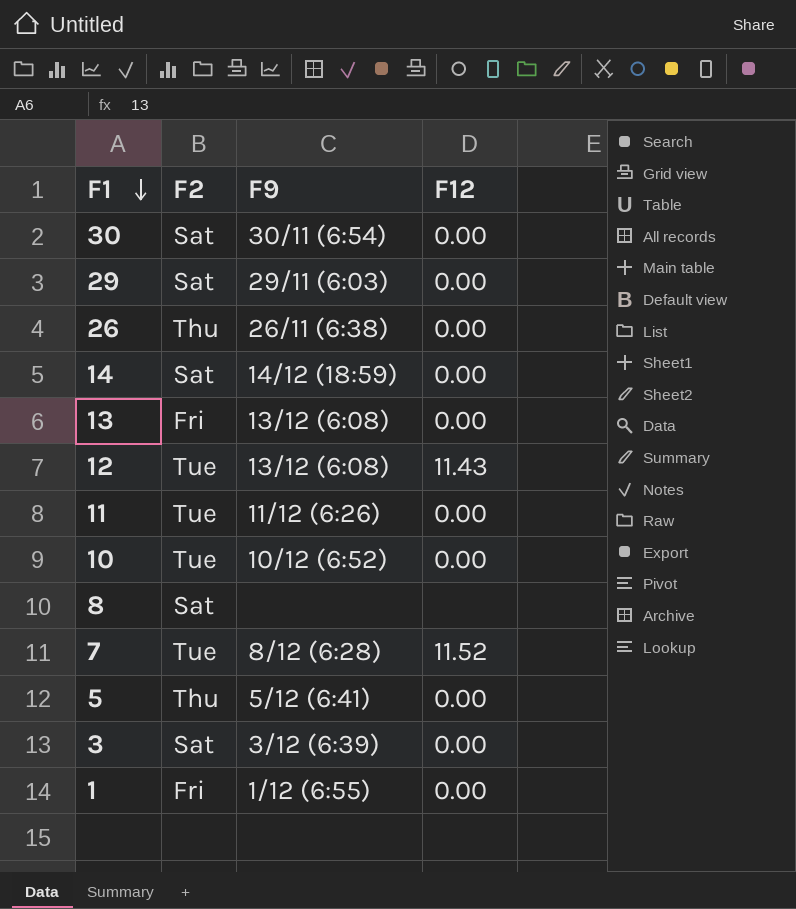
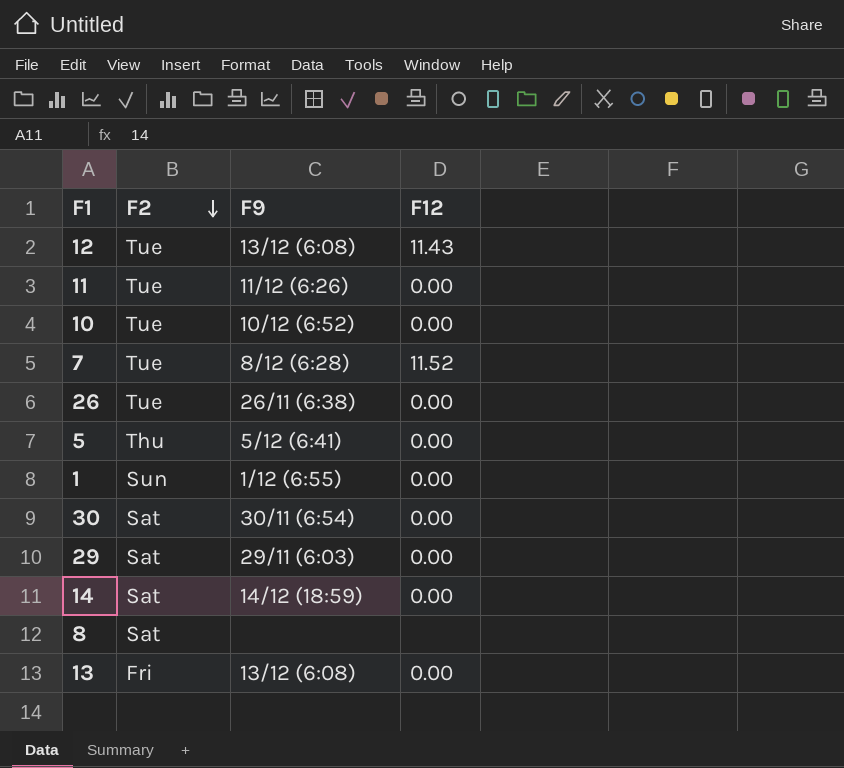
row order: F1 descending -> F2 descending
row 3: Sat | 3/12 (6:39) | 0.00 -> none
26 | F2: Thu -> Tue
1 | F2: Fri -> Sun

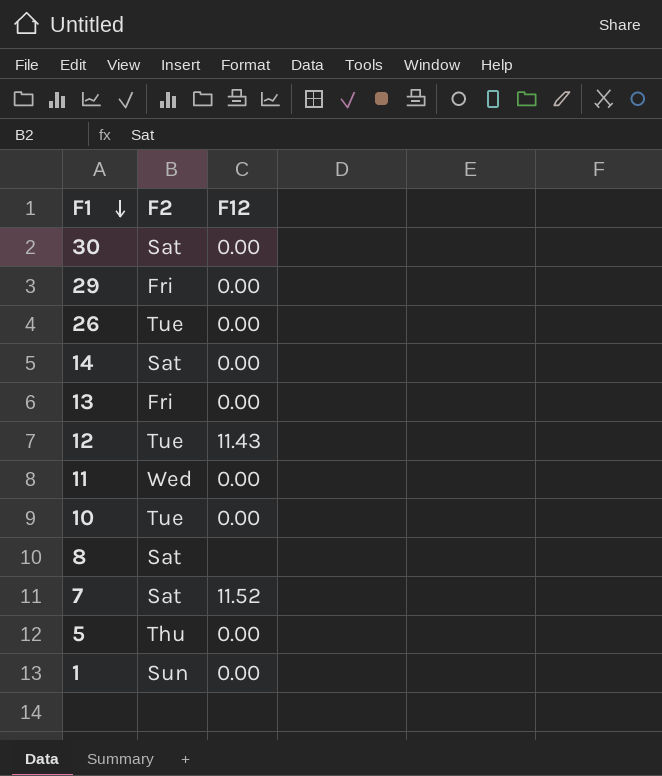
row order: F2 descending -> F1 descending
column F9 | position: 3 -> none
29 | F2: Sat -> Fri
11 | F2: Tue -> Wed
7 | F2: Tue -> Sat

